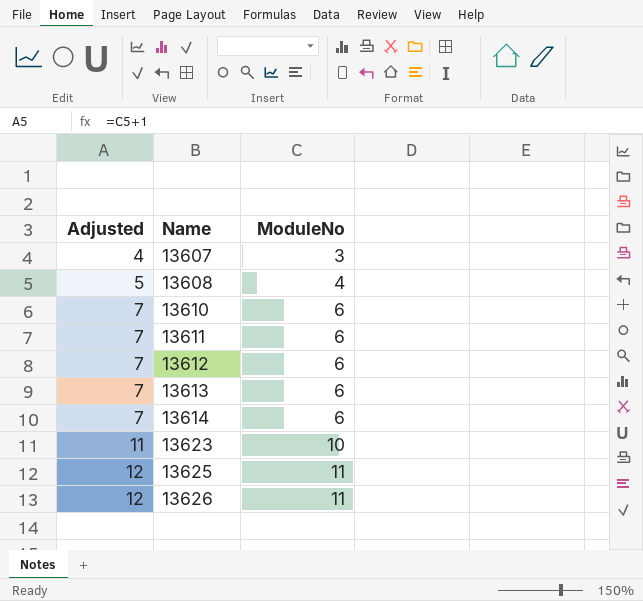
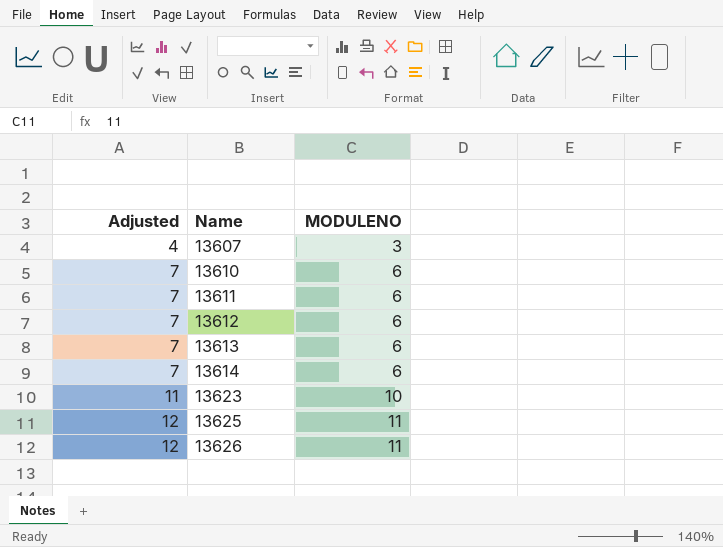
column name: ModuleNo -> MODULENO
row 13608: 5 | 4 -> none

